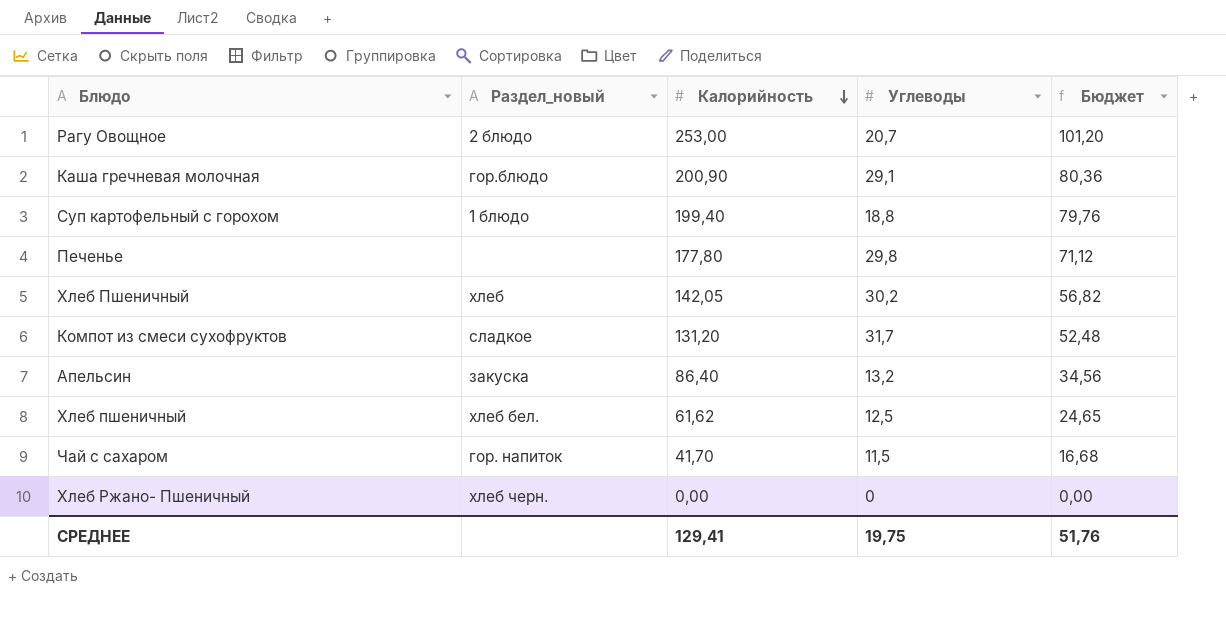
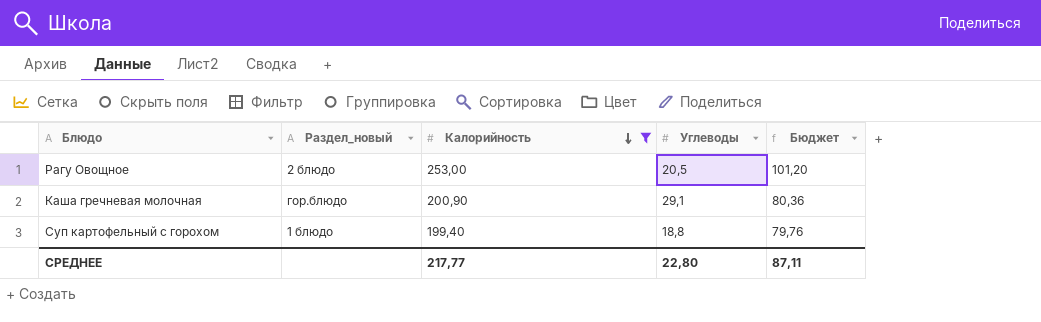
filter: none -> Калорийность >= 199,40
Рагу Овощное | Углеводы: 20,7 -> 20,5
СРЕДНЕЕ | Калорийность: 129,41 -> 217,77
СРЕДНЕЕ | Углеводы: 19,75 -> 22,80
СРЕДНЕЕ | Бюджет: 51,76 -> 87,11

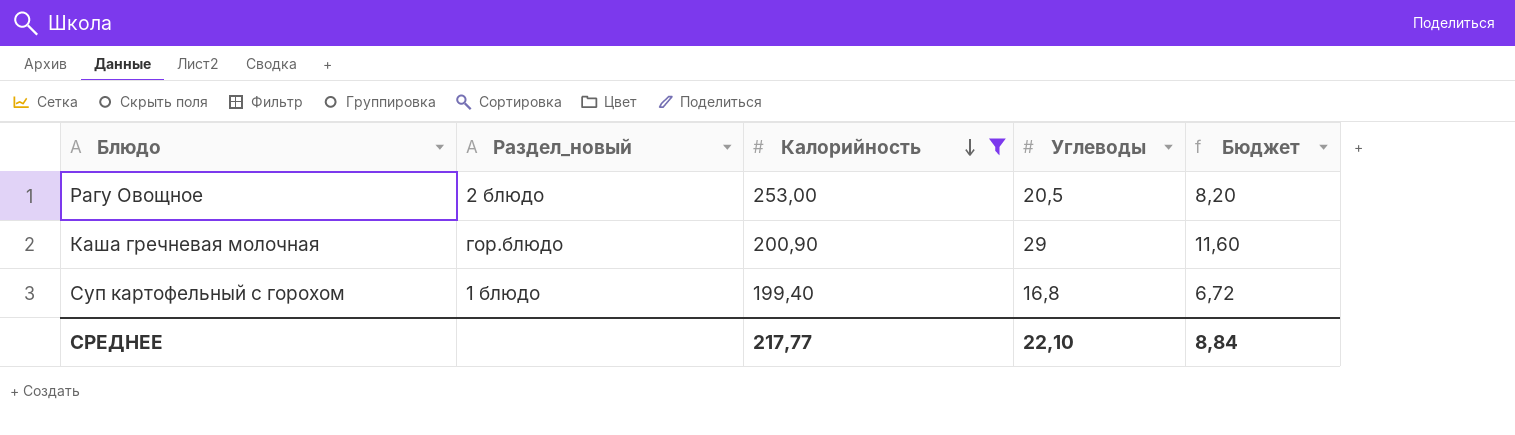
column Бюджет | formula: [Калорийность] * 0,4 -> [Углеводы] * 0,4
Каша гречневая молочная | Углеводы: 29,1 -> 29
Суп картофельный с горохом | Углеводы: 18,8 -> 16,8
СРЕДНЕЕ | Углеводы: 22,80 -> 22,10
СРЕДНЕЕ | Бюджет: 87,11 -> 8,84

